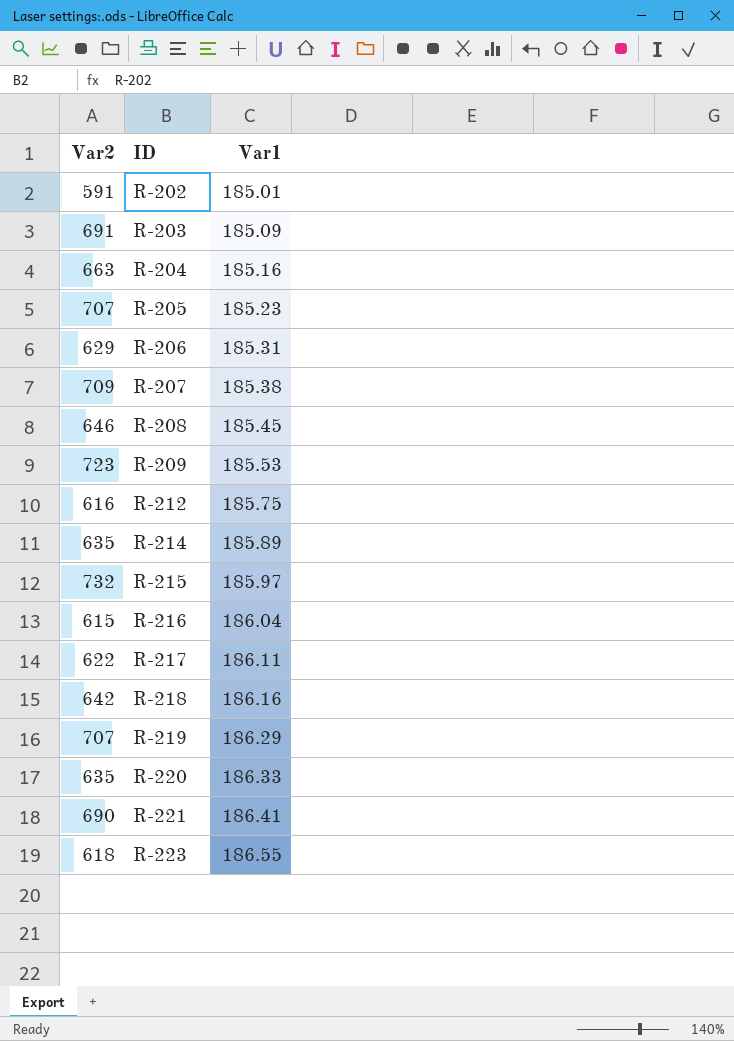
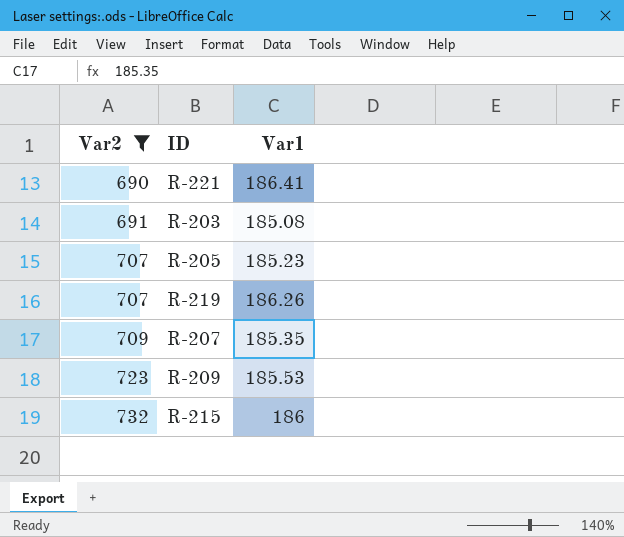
filter: none -> Var2 >= 690
row order: ID ascending -> Var2 ascending
R-203 | Var1: 185.09 -> 185.08
R-219 | Var1: 186.29 -> 186.26
R-207 | Var1: 185.38 -> 185.35
R-215 | Var1: 185.97 -> 186

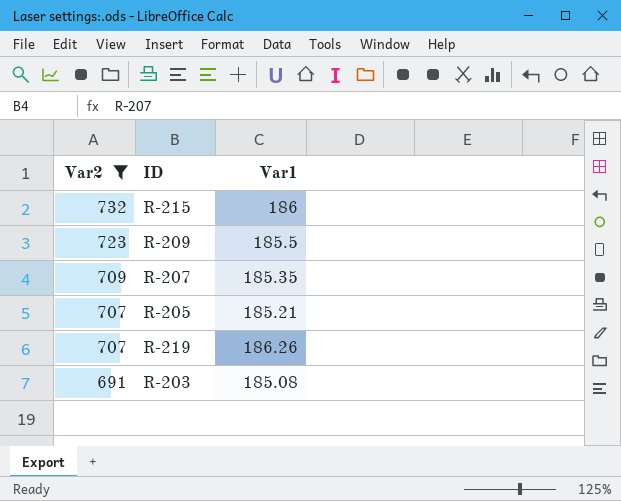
row order: Var2 ascending -> Var2 descending
row R-221: 690 | 186.41 -> none
R-209 | Var1: 185.53 -> 185.5
R-205 | Var1: 185.23 -> 185.21

